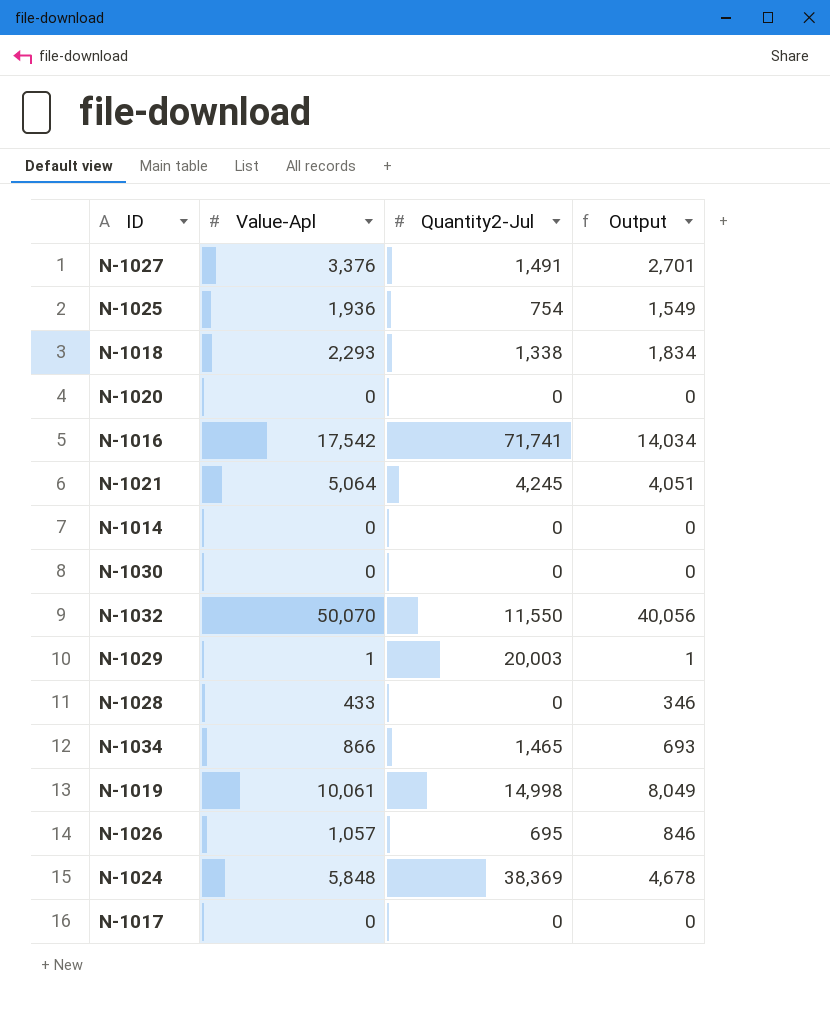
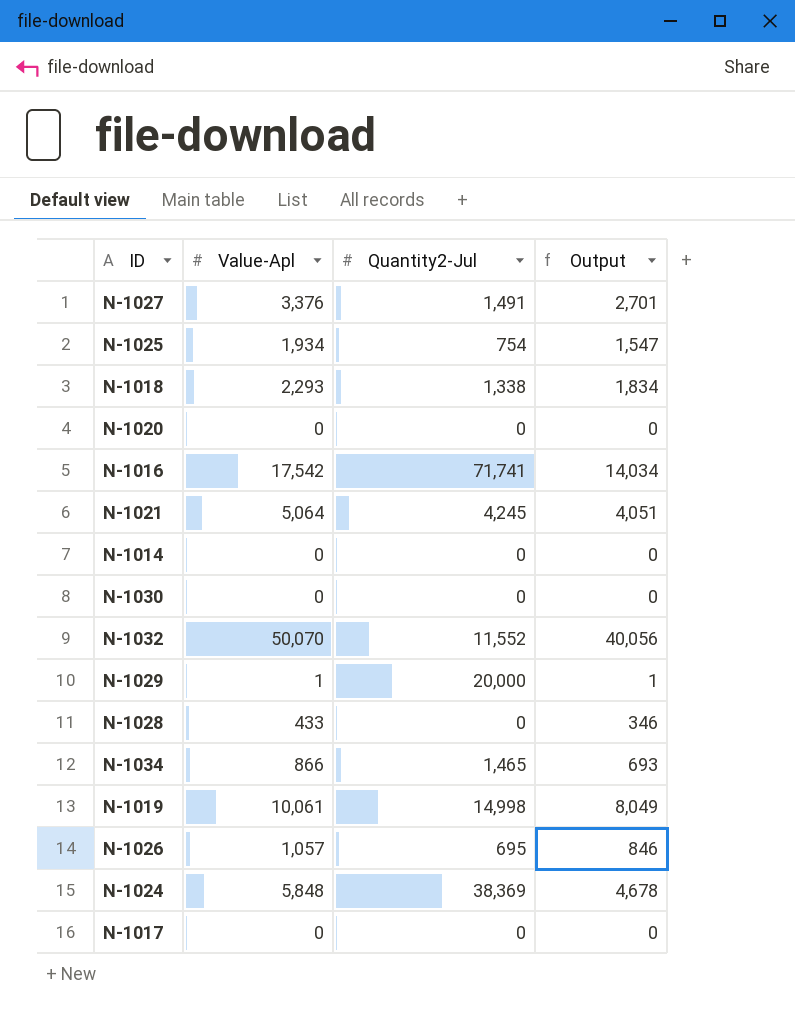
N-1025 | Value-Apl: 1,936 -> 1,934
N-1025 | Output: 1,549 -> 1,547
N-1032 | Quantity2-Jul: 11,550 -> 11,552
N-1029 | Quantity2-Jul: 20,003 -> 20,000

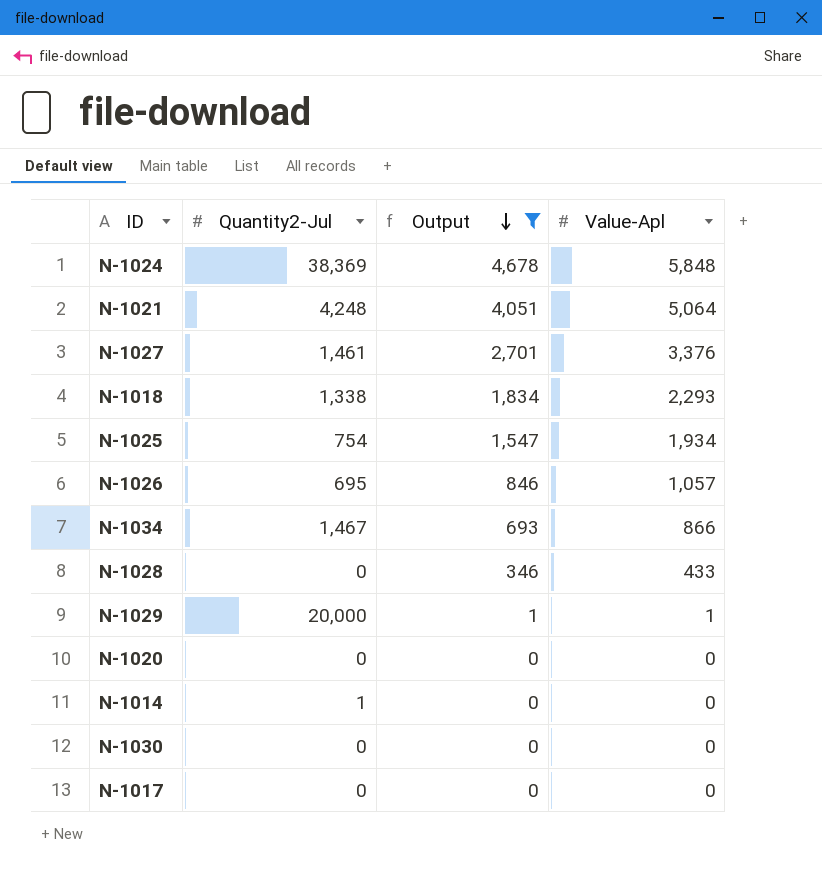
filter: none -> Output <= 4,678
row order: none -> Output descending
column Value-Apl | position: 2 -> 4
N-1021 | Quantity2-Jul: 4,245 -> 4,248
N-1027 | Quantity2-Jul: 1,491 -> 1,461
N-1034 | Quantity2-Jul: 1,465 -> 1,467
N-1014 | Quantity2-Jul: 0 -> 1

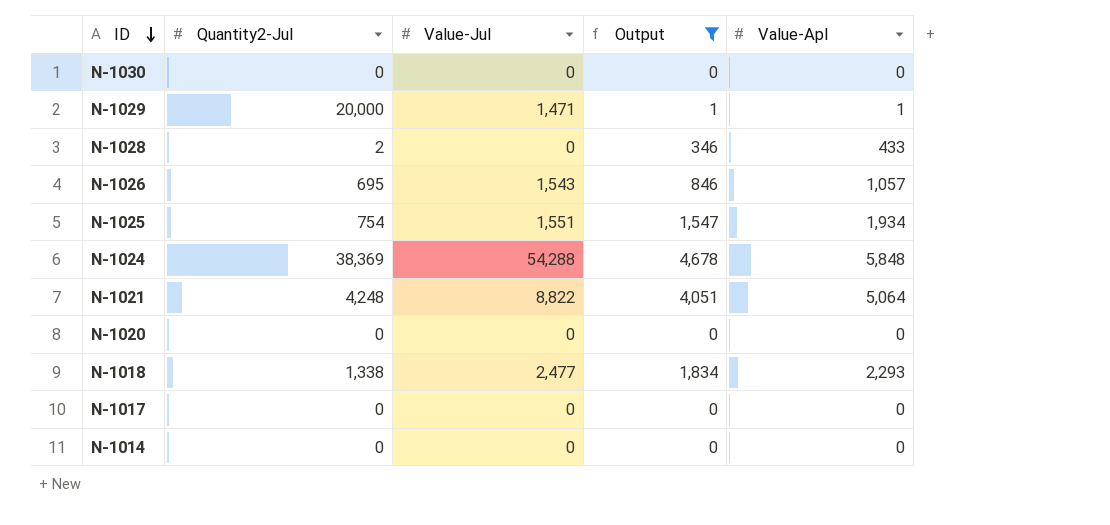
row order: Output descending -> ID descending
column Value-Jul | position: none -> 3
row N-1027: 1,461 | 2,701 | 3,376 -> none
row N-1034: 1,467 | 693 | 866 -> none
N-1028 | Quantity2-Jul: 0 -> 2
N-1014 | Quantity2-Jul: 1 -> 0

